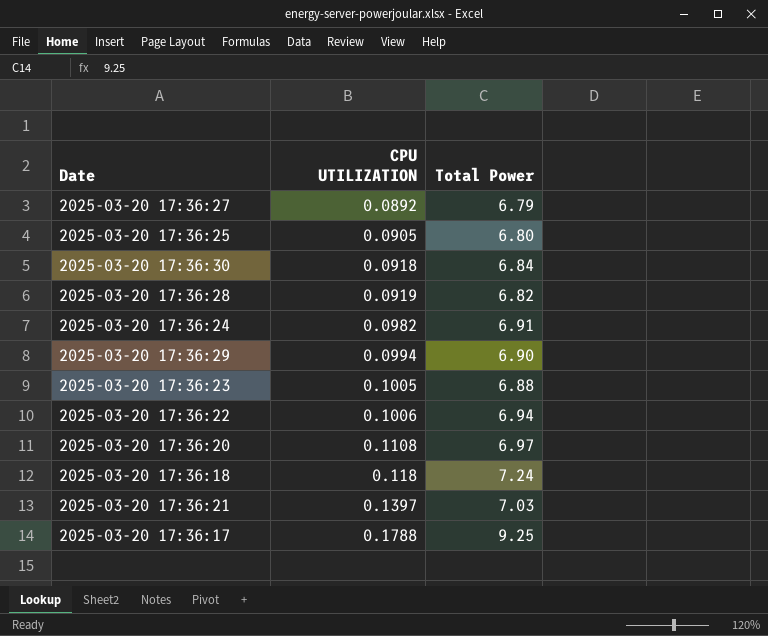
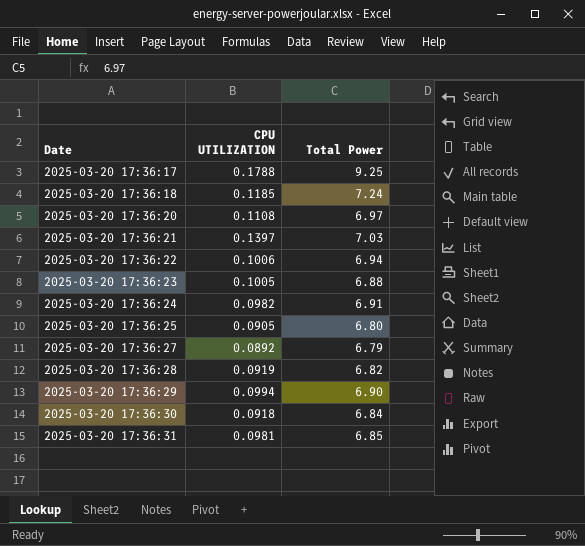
row order: CPU UTILIZATION ascending -> Date ascending
2025-03-20 17:36:18 | CPU UTILIZATION: 0.118 -> 0.1185
row 2025-03-20 17:36:31: none -> 0.0981 | 6.85

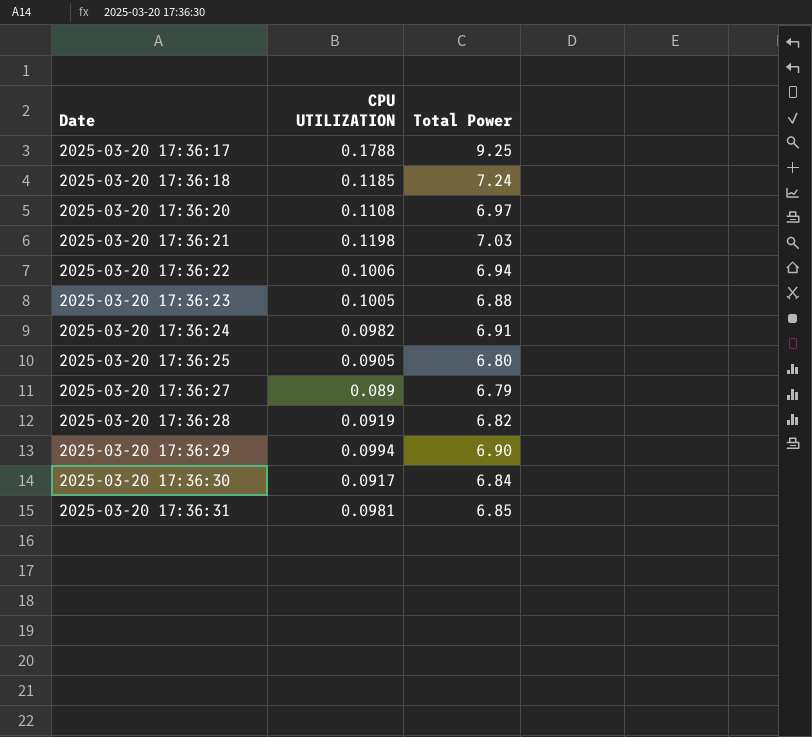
2025-03-20 17:36:21 | CPU UTILIZATION: 0.1397 -> 0.1198
2025-03-20 17:36:27 | CPU UTILIZATION: 0.0892 -> 0.089
2025-03-20 17:36:30 | CPU UTILIZATION: 0.0918 -> 0.0917

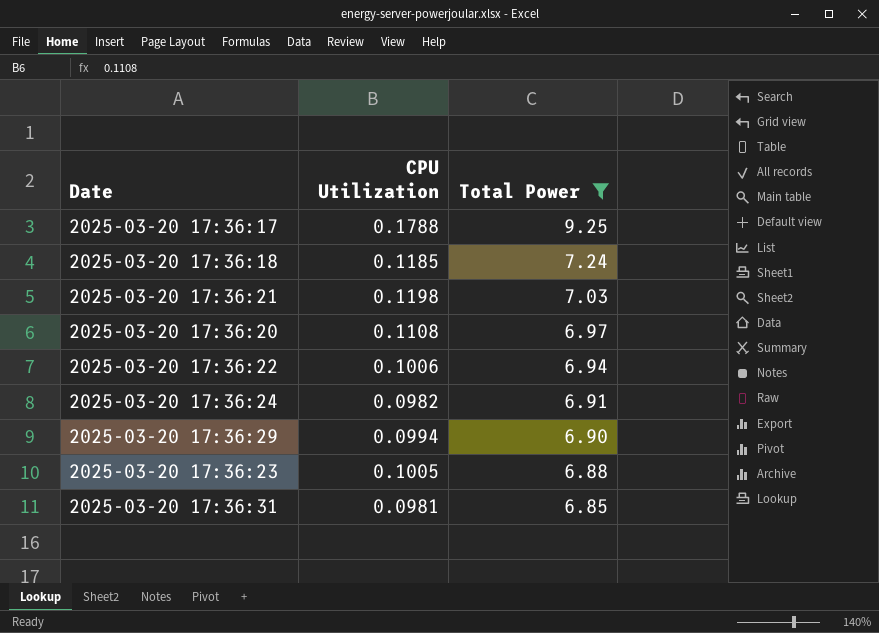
filter: none -> Total Power >= 6.85
row order: Date ascending -> Total Power descending
column name: CPU UTILIZATION -> CPU Utilization

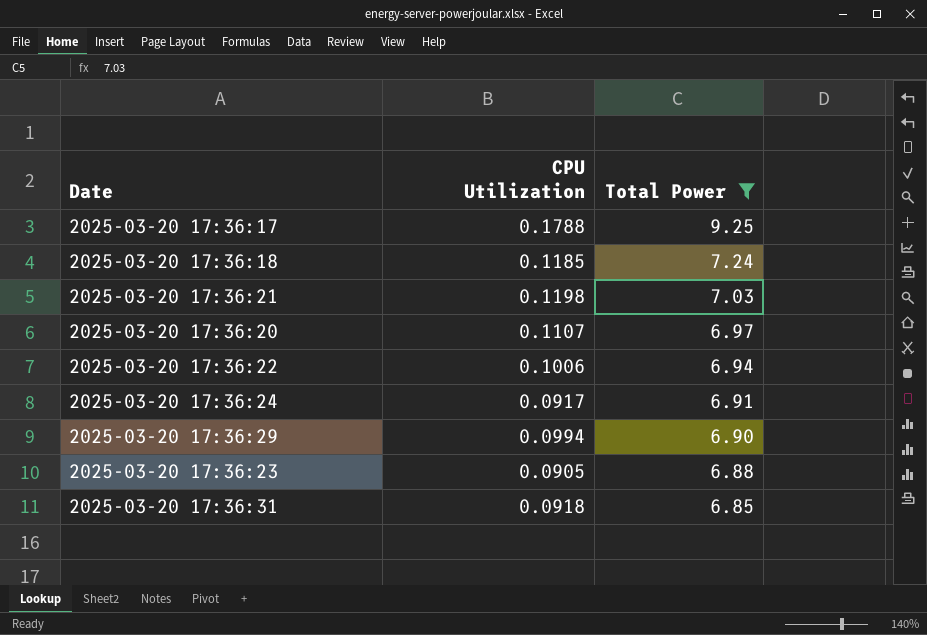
2025-03-20 17:36:20 | CPU Utilization: 0.1108 -> 0.1107
2025-03-20 17:36:24 | CPU Utilization: 0.0982 -> 0.0917
2025-03-20 17:36:23 | CPU Utilization: 0.1005 -> 0.0905
2025-03-20 17:36:31 | CPU Utilization: 0.0981 -> 0.0918

